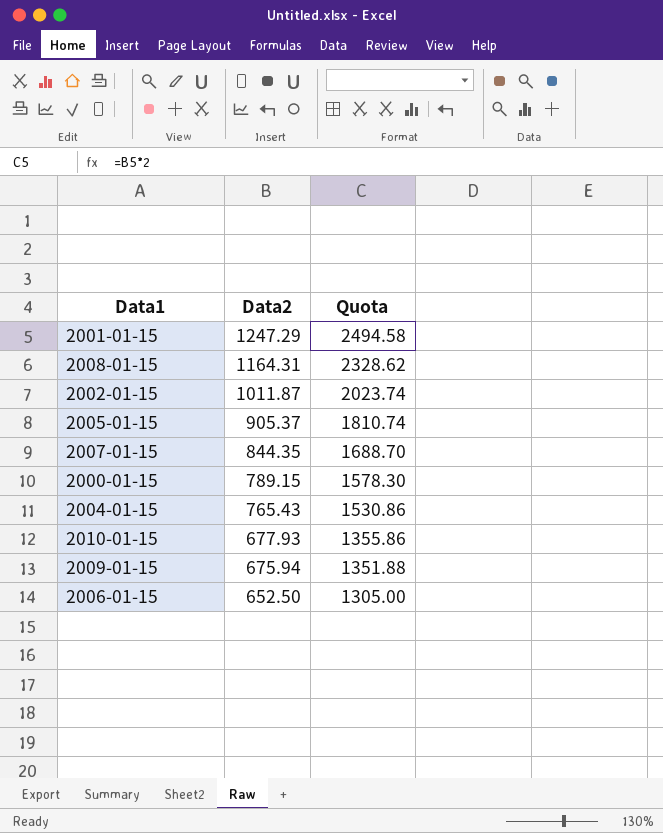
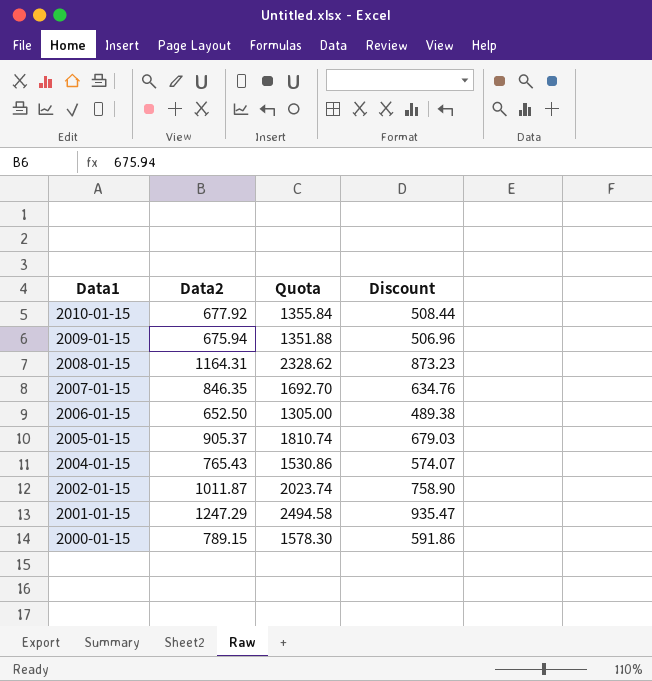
row order: Data2 descending -> Data1 descending
column Discount | formula: none -> [Data2] * 0.75
2010-01-15 | Data2: 677.93 -> 677.92
2010-01-15 | Quota: 1355.86 -> 1355.84
2007-01-15 | Data2: 844.35 -> 846.35
2007-01-15 | Quota: 1688.70 -> 1692.70

